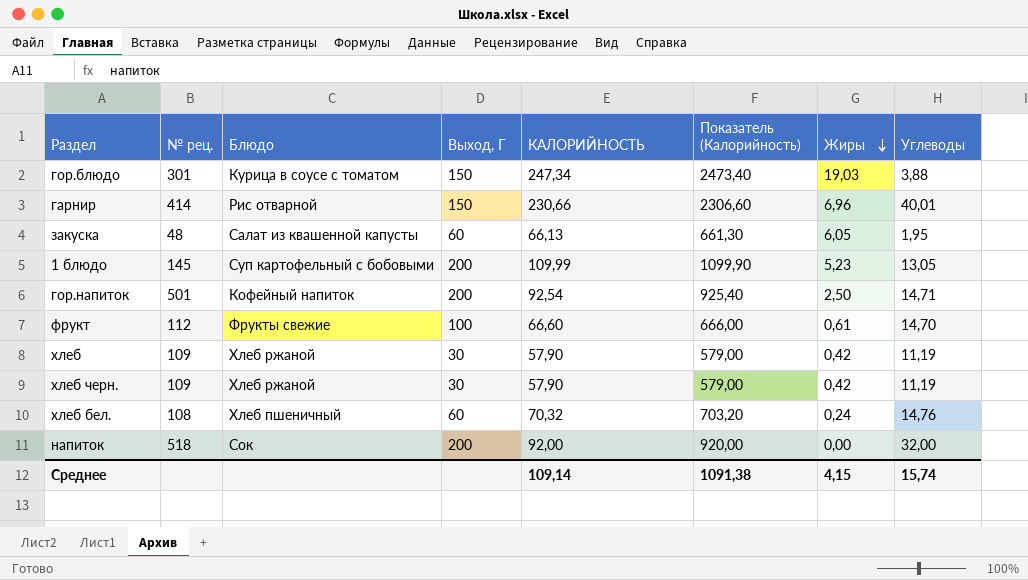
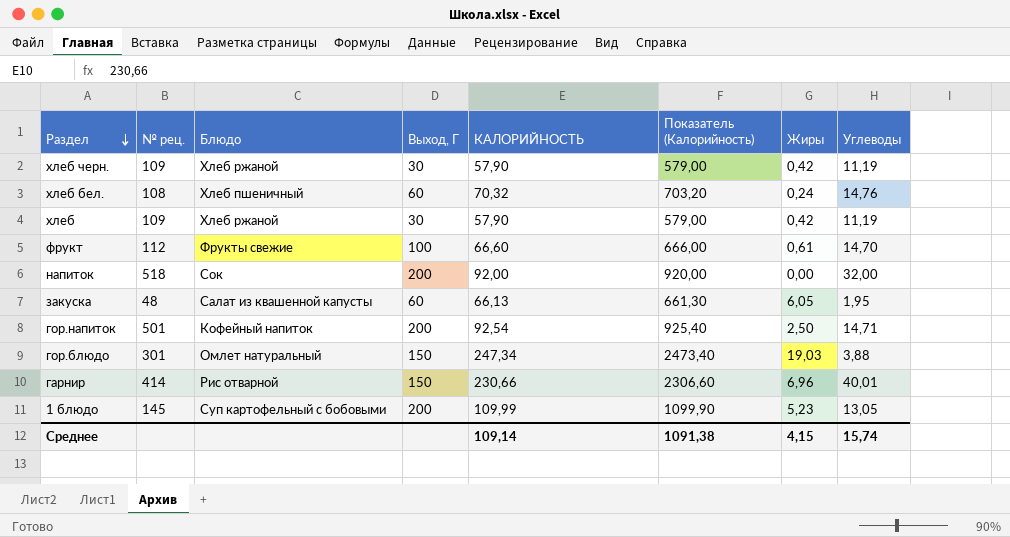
row order: Жиры descending -> Раздел descending
гор.блюдо | Блюдо: Курица в соусе с томатом -> Омлет натуральный

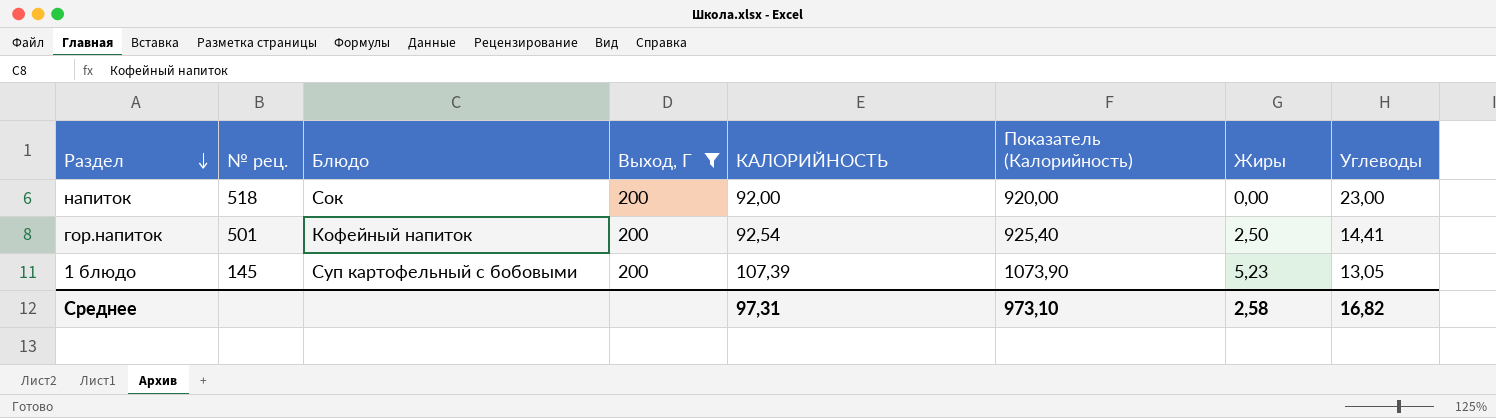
filter: none -> Выход, Г = 200
напиток | Углеводы: 32,00 -> 23,00
гор.напиток | Углеводы: 14,71 -> 14,41
1 блюдо | КАЛОРИЙНОСТЬ: 109,99 -> 107,39
1 блюдо | Показатель (Калорийность): 1099,90 -> 1073,90
Среднее | КАЛОРИЙНОСТЬ: 109,14 -> 97,31
Среднее | Показатель (Калорийность): 1091,38 -> 973,10
Среднее | Жиры: 4,15 -> 2,58
Среднее | Углеводы: 15,74 -> 16,82

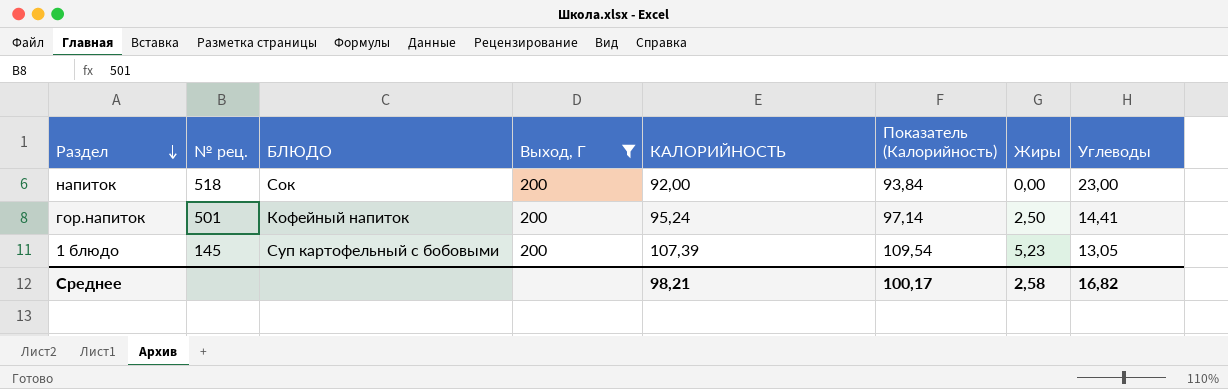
column name: Блюдо -> БЛЮДО
column Показатель (Калорийность) | formula: [КАЛОРИЙНОСТЬ] * 10 -> [КАЛОРИЙНОСТЬ] * 1,02
гор.напиток | КАЛОРИЙНОСТЬ: 92,54 -> 95,24
Среднее | КАЛОРИЙНОСТЬ: 97,31 -> 98,21
Среднее | Показатель (Калорийность): 973,10 -> 100,17

